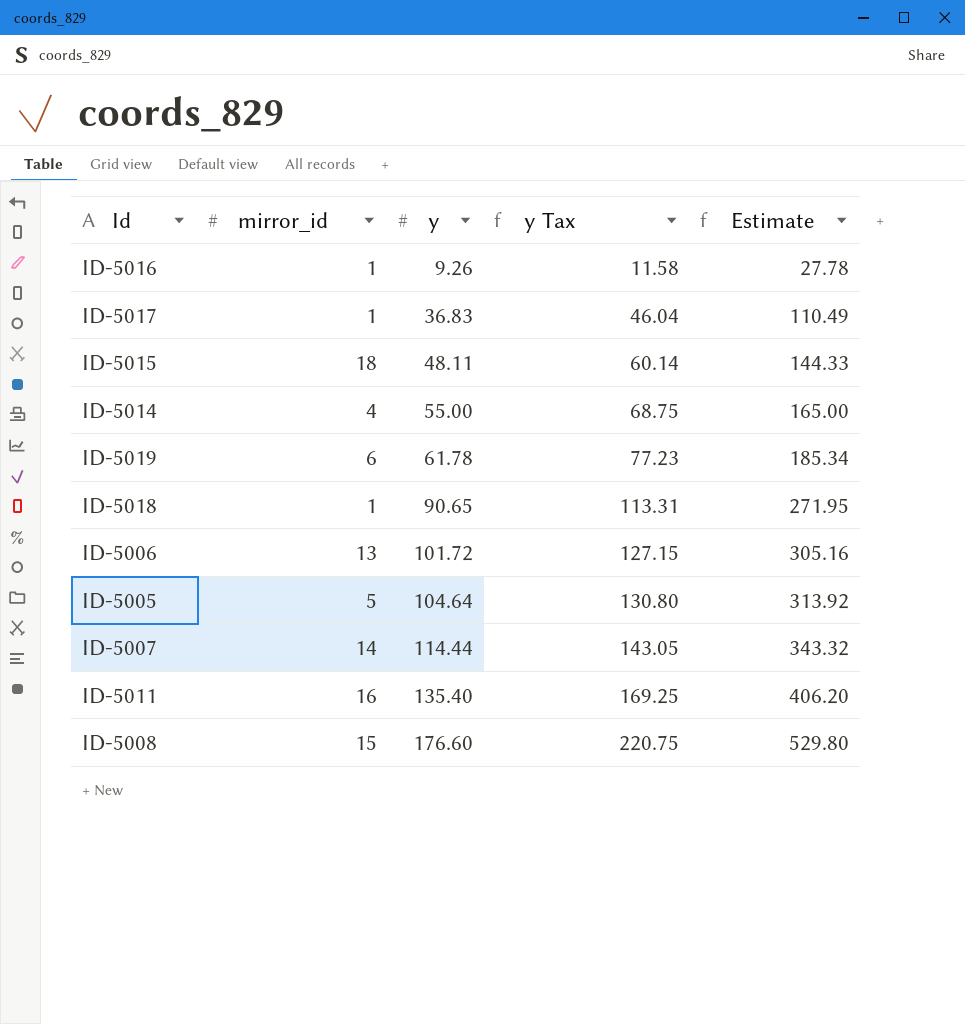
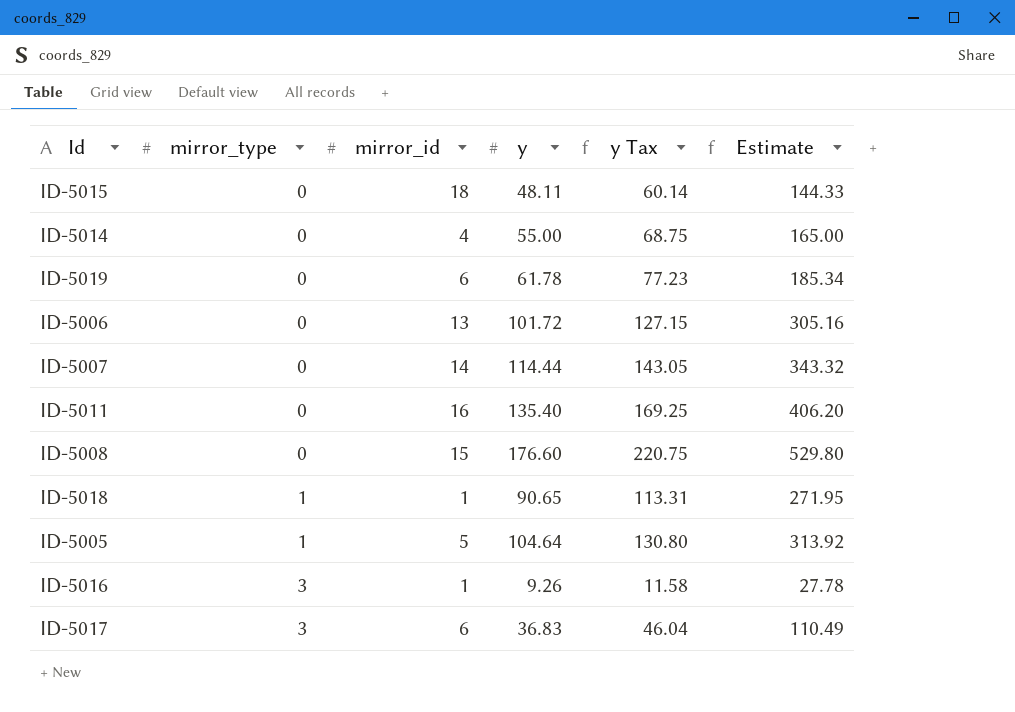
row order: y ascending -> mirror_type ascending
column mirror_type | position: none -> 2
ID-5017 | mirror_id: 1 -> 6

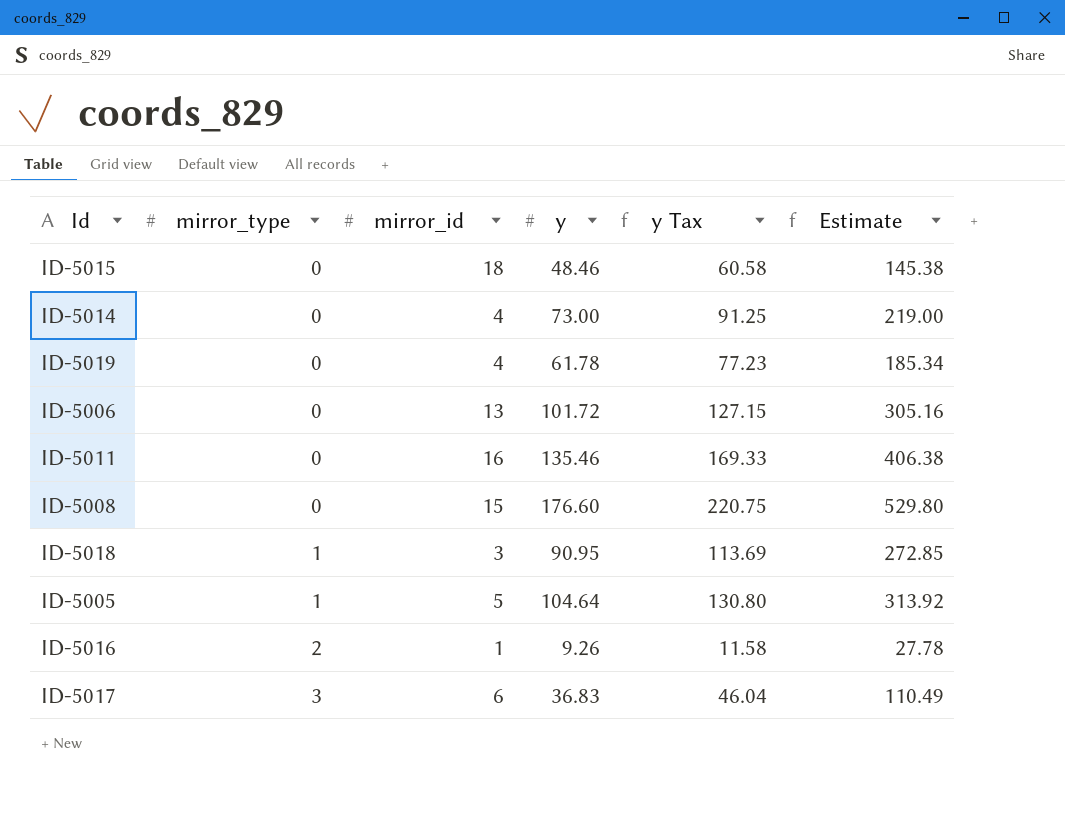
row ID-5007: 0 | 14 | 114.44 | 143.05 | 343.32 -> none
ID-5015 | y: 48.11 -> 48.46
ID-5015 | y Tax: 60.14 -> 60.58
ID-5015 | Estimate: 144.33 -> 145.38
ID-5014 | y: 55.00 -> 73.00
ID-5014 | y Tax: 68.75 -> 91.25
ID-5014 | Estimate: 165.00 -> 219.00
ID-5019 | mirror_id: 6 -> 4
ID-5011 | y: 135.40 -> 135.46
ID-5011 | y Tax: 169.25 -> 169.33
ID-5011 | Estimate: 406.20 -> 406.38
ID-5018 | mirror_id: 1 -> 3
ID-5018 | y: 90.65 -> 90.95
ID-5018 | y Tax: 113.31 -> 113.69
ID-5018 | Estimate: 271.95 -> 272.85
ID-5016 | mirror_type: 3 -> 2

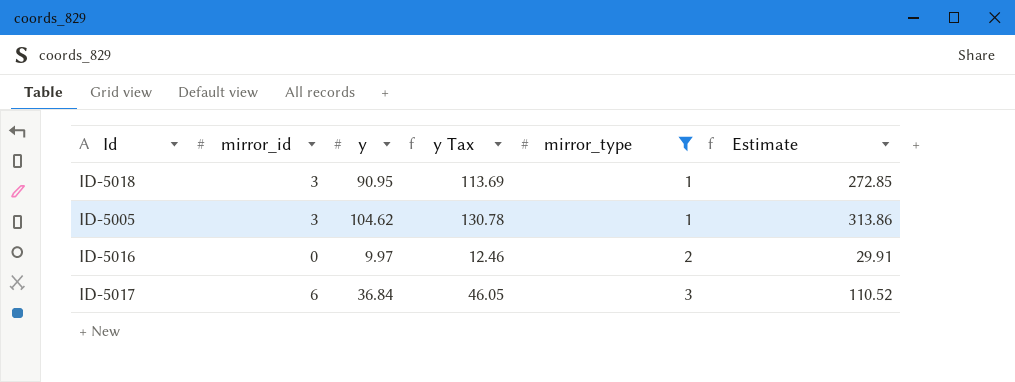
filter: none -> mirror_type != 0
column mirror_type | position: 2 -> 5
ID-5005 | mirror_id: 5 -> 3
ID-5005 | y: 104.64 -> 104.62
ID-5005 | y Tax: 130.80 -> 130.78
ID-5005 | Estimate: 313.92 -> 313.86
ID-5016 | mirror_id: 1 -> 0
ID-5016 | y: 9.26 -> 9.97
ID-5016 | y Tax: 11.58 -> 12.46
ID-5016 | Estimate: 27.78 -> 29.91
ID-5017 | y: 36.83 -> 36.84
ID-5017 | y Tax: 46.04 -> 46.05
ID-5017 | Estimate: 110.49 -> 110.52

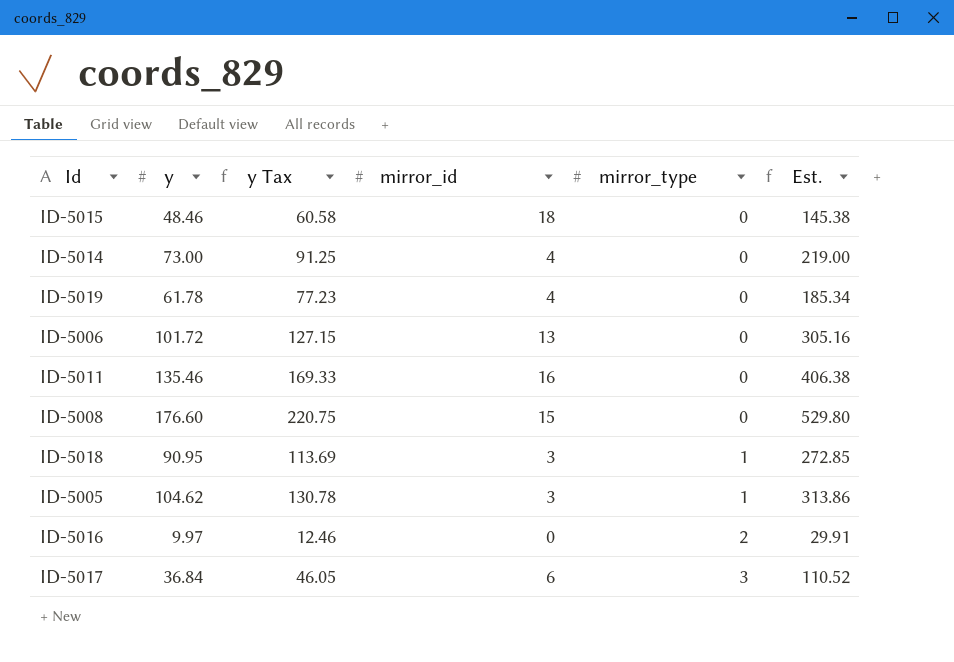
filter: mirror_type != 0 -> none
column mirror_id | position: 2 -> 4
column name: Estimate -> Est.

